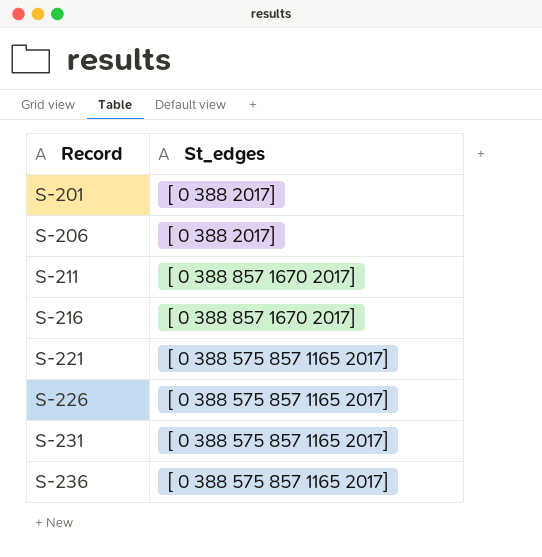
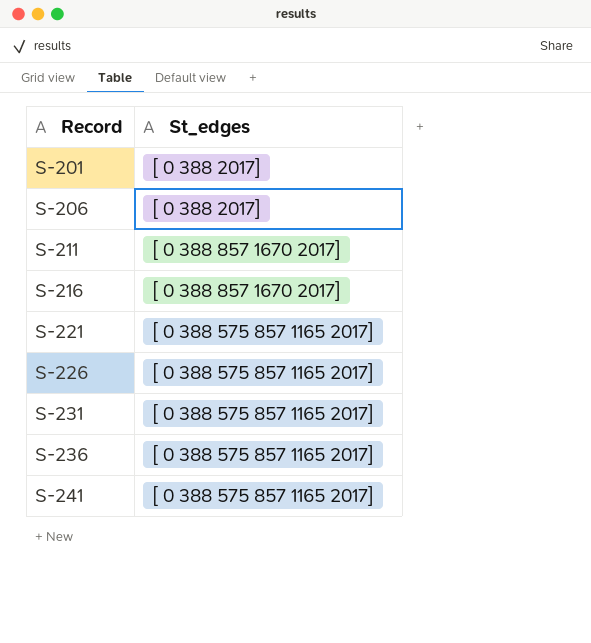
row S-241: none -> [ 0 388 575 857 1165 2017]

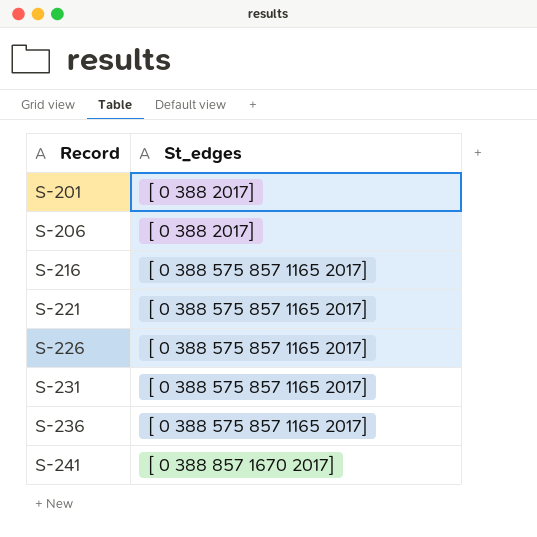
row S-211: [ 0 388 857 1670 2017] -> none
S-216 | St_edges: [ 0 388 857 1670 2017] -> [ 0 388 575 857 1165 2017]
S-241 | St_edges: [ 0 388 575 857 1165 2017] -> [ 0 388 857 1670 2017]

